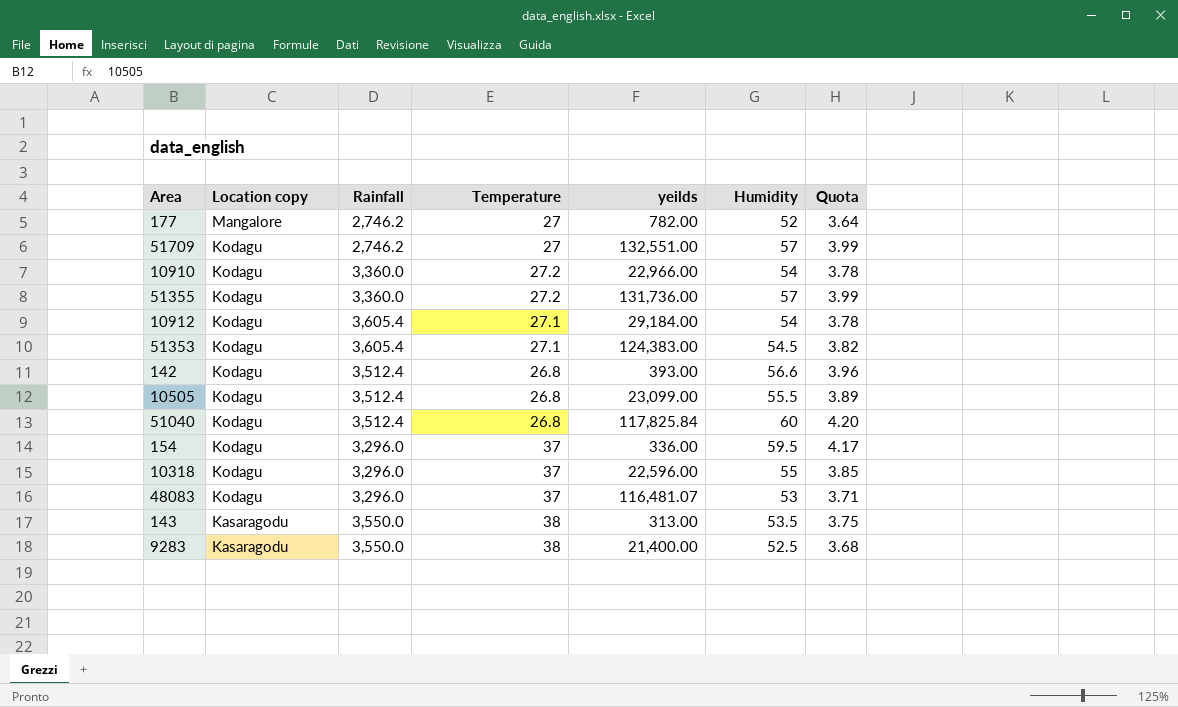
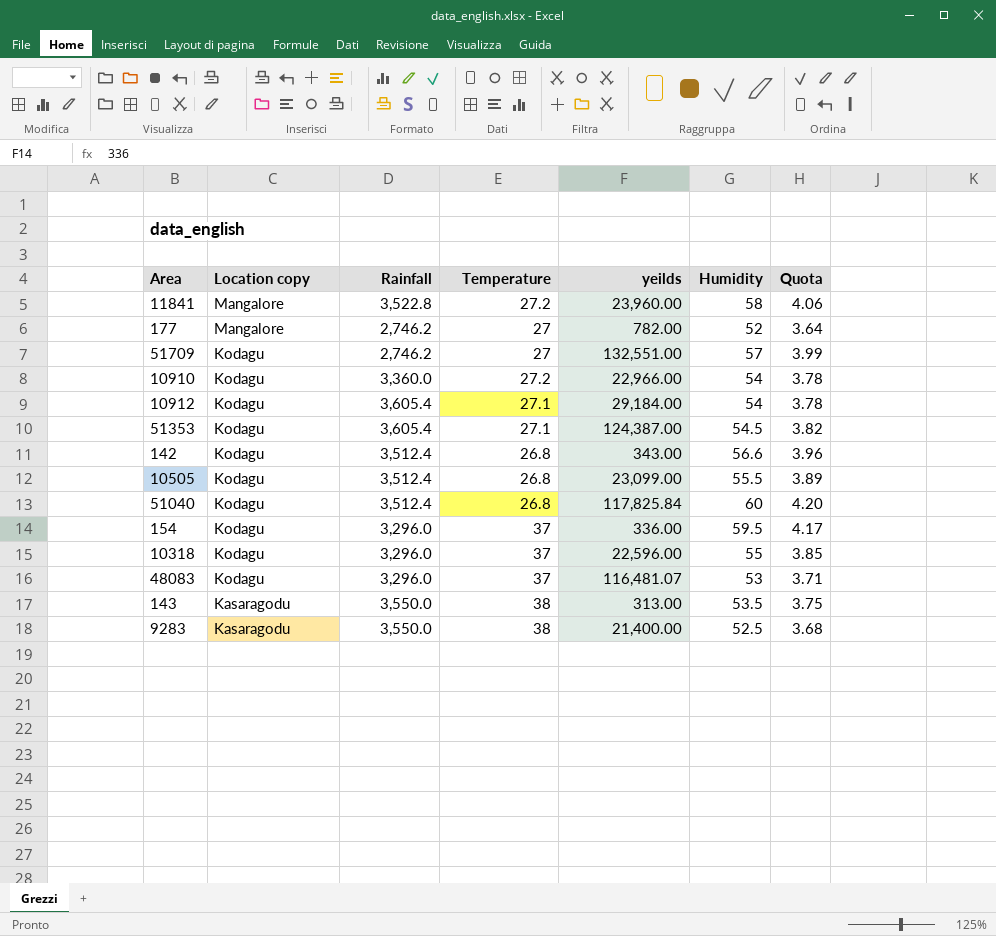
row 51355: Kodagu | 3,360.0 | 27.2 | 131,736.00 | 57 | 3.99 -> none
row 11841: none -> Mangalore | 3,522.8 | 27.2 | 23,960.00 | 58 | 4.06
51353 | yeilds: 124,383.00 -> 124,387.00
142 | yeilds: 393.00 -> 343.00

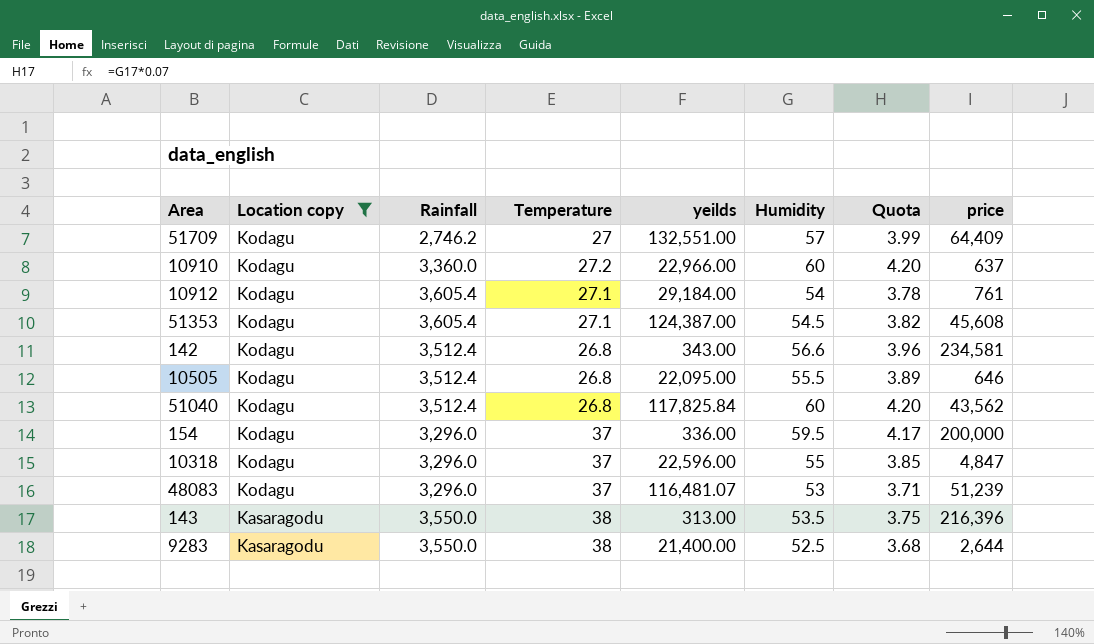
filter: none -> Location copy != Mangalore
column price | position: none -> 8
10910 | Humidity: 54 -> 60
10910 | Quota: 3.78 -> 4.20
10505 | yeilds: 23,099.00 -> 22,095.00

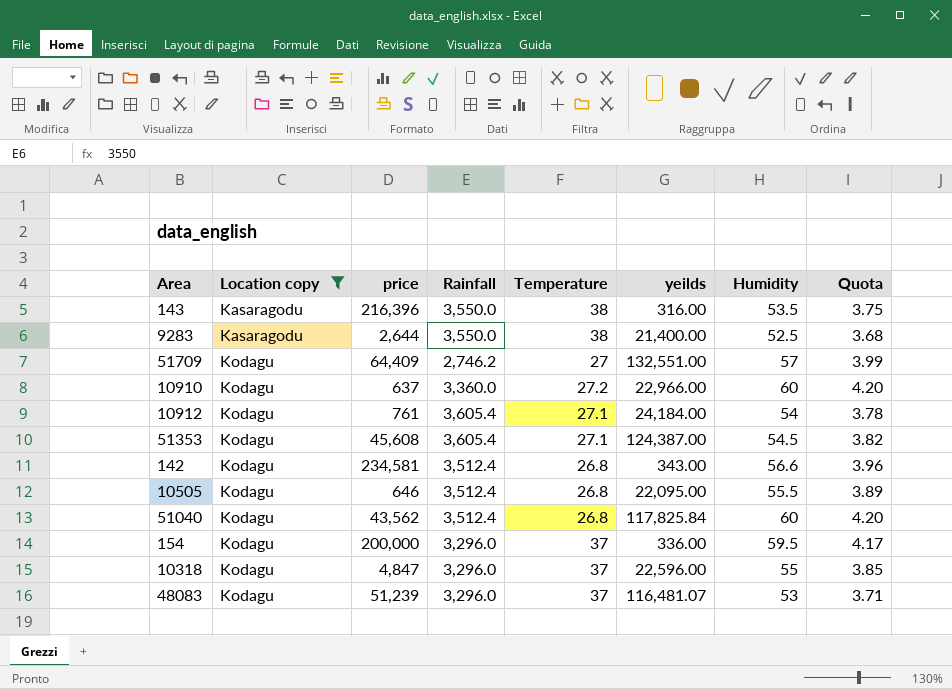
row order: Location copy descending -> Location copy ascending
column price | position: 8 -> 3
143 | yeilds: 313.00 -> 316.00
10912 | yeilds: 29,184.00 -> 24,184.00

